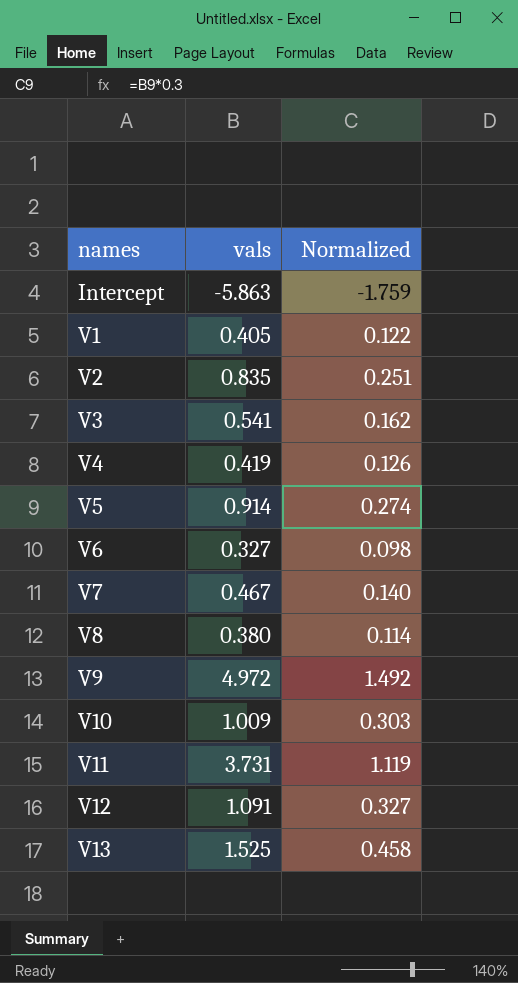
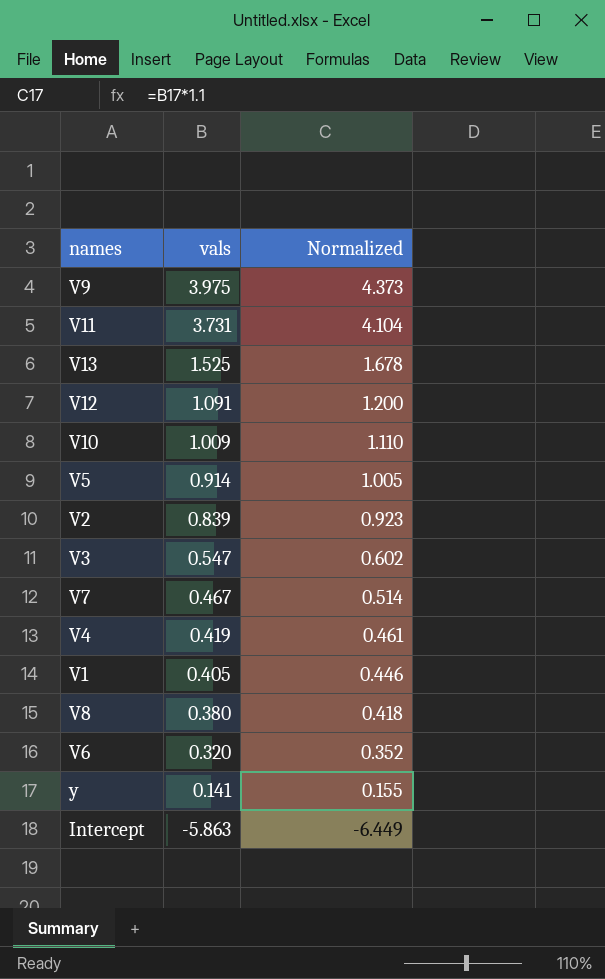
row order: names ascending -> vals descending
column Normalized | formula: [vals] * 0.3 -> [vals] * 1.1
V9 | vals: 4.972 -> 3.975
V2 | vals: 0.835 -> 0.839
V3 | vals: 0.541 -> 0.547
V6 | vals: 0.327 -> 0.320
row y: none -> 0.141 | 0.155

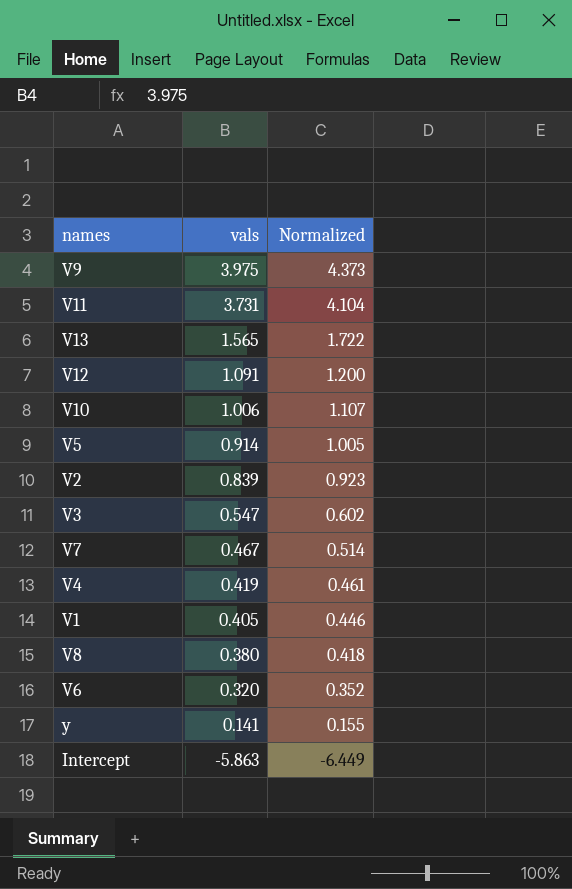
V13 | vals: 1.525 -> 1.565
V13 | Normalized: 1.678 -> 1.722
V10 | vals: 1.009 -> 1.006
V10 | Normalized: 1.110 -> 1.107

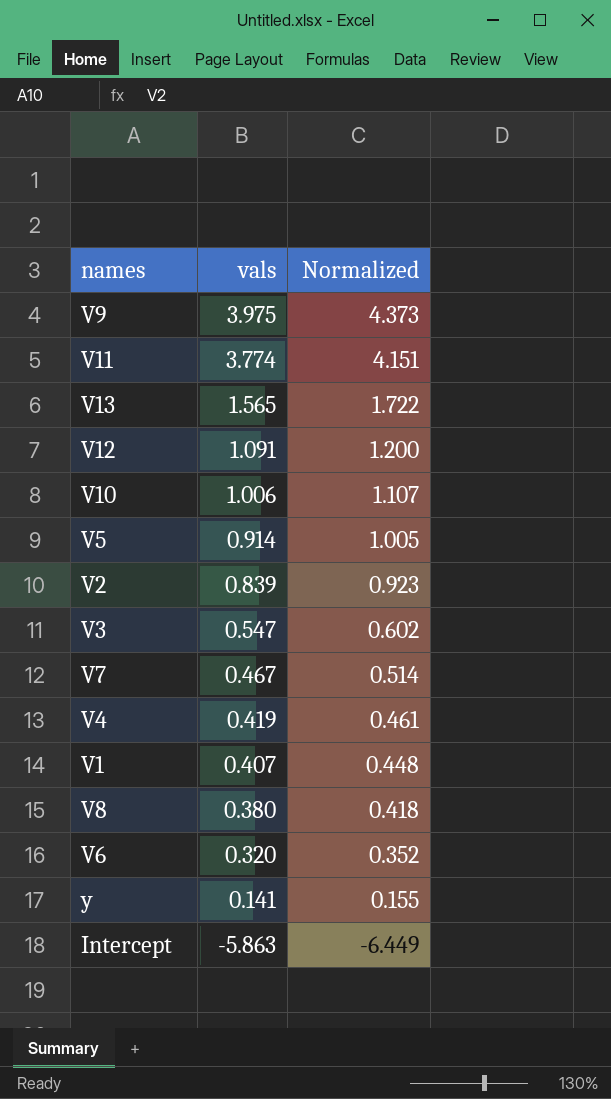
V11 | vals: 3.731 -> 3.774
V11 | Normalized: 4.104 -> 4.151
V1 | vals: 0.405 -> 0.407
V1 | Normalized: 0.446 -> 0.448

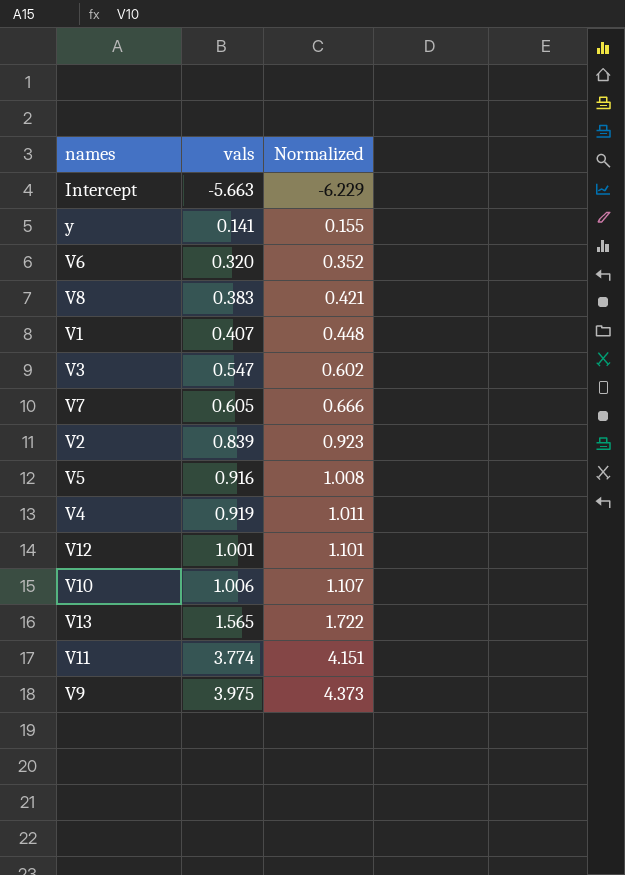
row order: vals descending -> vals ascending
Intercept | vals: -5.863 -> -5.663
Intercept | Normalized: -6.449 -> -6.229
V8 | vals: 0.380 -> 0.383
V8 | Normalized: 0.418 -> 0.421
V7 | vals: 0.467 -> 0.605
V7 | Normalized: 0.514 -> 0.666
V5 | vals: 0.914 -> 0.916
V5 | Normalized: 1.005 -> 1.008
V4 | vals: 0.419 -> 0.919
V4 | Normalized: 0.461 -> 1.011
V12 | vals: 1.091 -> 1.001
V12 | Normalized: 1.200 -> 1.101

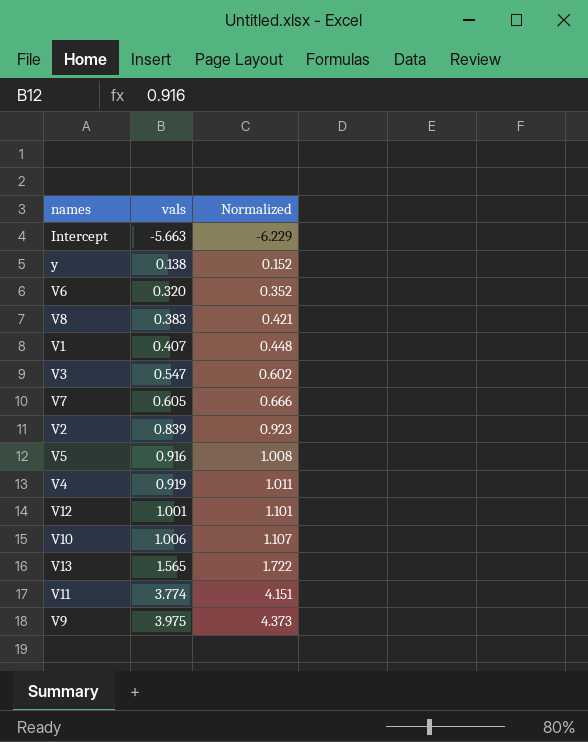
y | vals: 0.141 -> 0.138
y | Normalized: 0.155 -> 0.152

